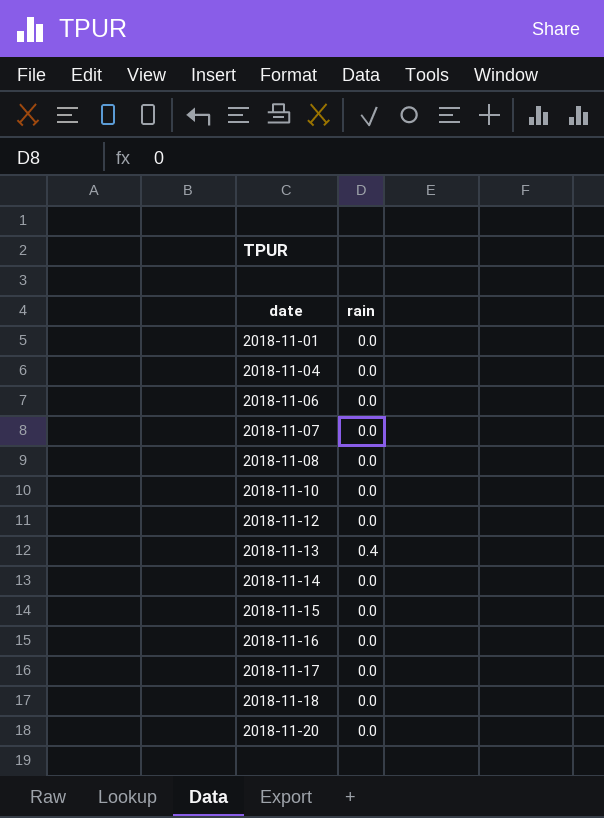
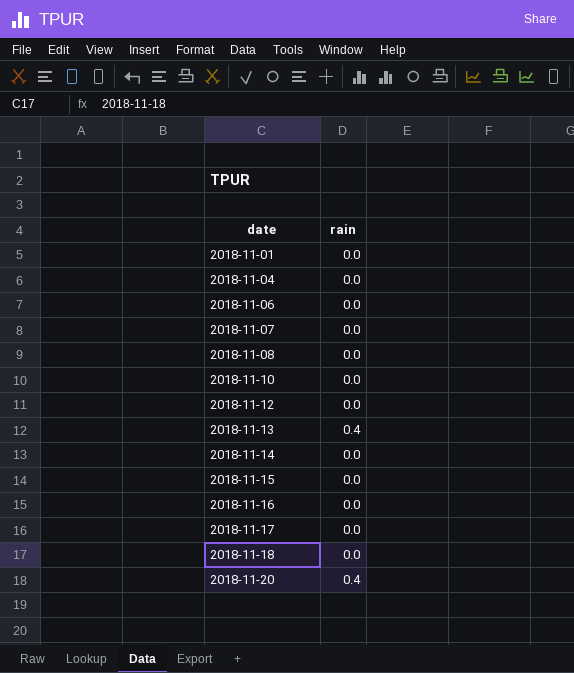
2018-11-20 | rain: 0.0 -> 0.4

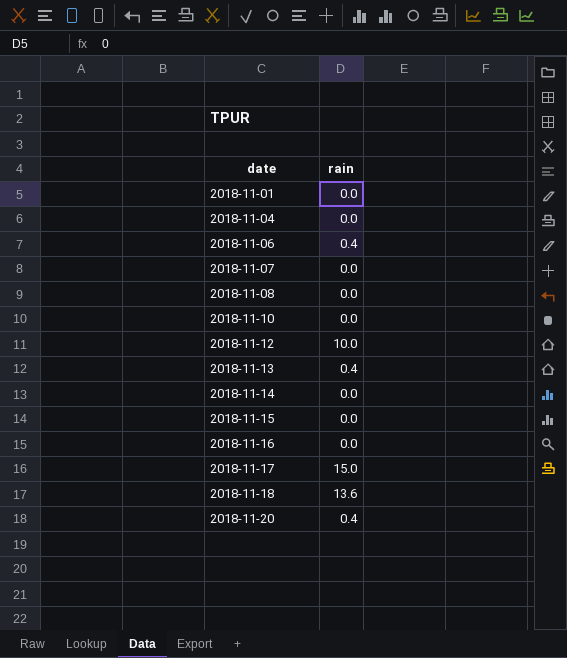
2018-11-06 | rain: 0.0 -> 0.4
2018-11-12 | rain: 0.0 -> 10.0
2018-11-17 | rain: 0.0 -> 15.0
2018-11-18 | rain: 0.0 -> 13.6

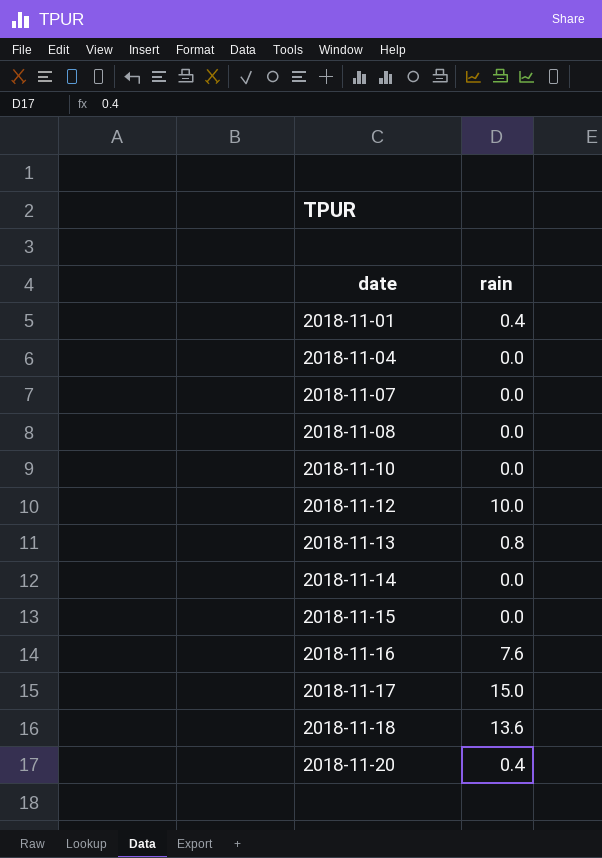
row 2018-11-06: 0.4 -> none
2018-11-01 | rain: 0.0 -> 0.4
2018-11-13 | rain: 0.4 -> 0.8
2018-11-16 | rain: 0.0 -> 7.6

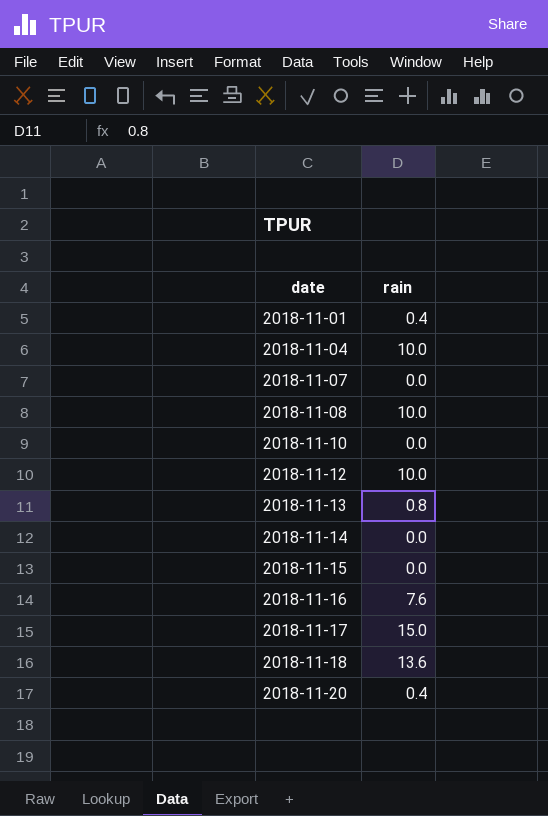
2018-11-04 | rain: 0.0 -> 10.0
2018-11-08 | rain: 0.0 -> 10.0

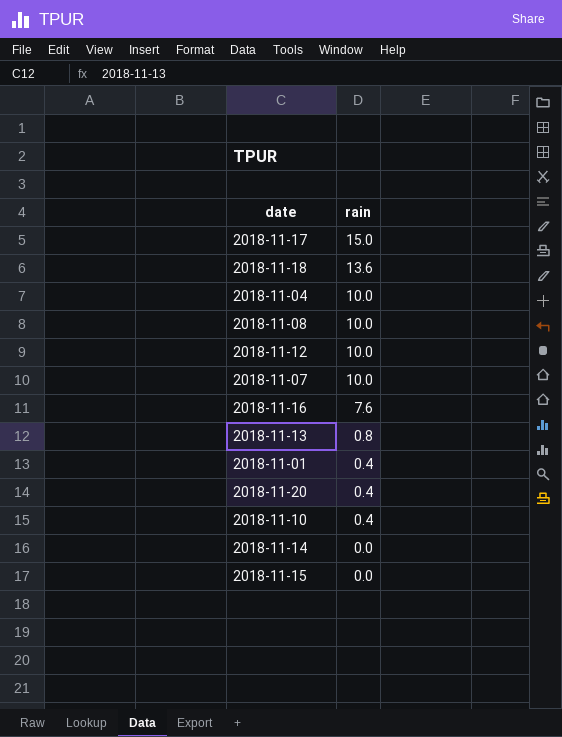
row order: date ascending -> rain descending
2018-11-07 | rain: 0.0 -> 10.0
2018-11-10 | rain: 0.0 -> 0.4

